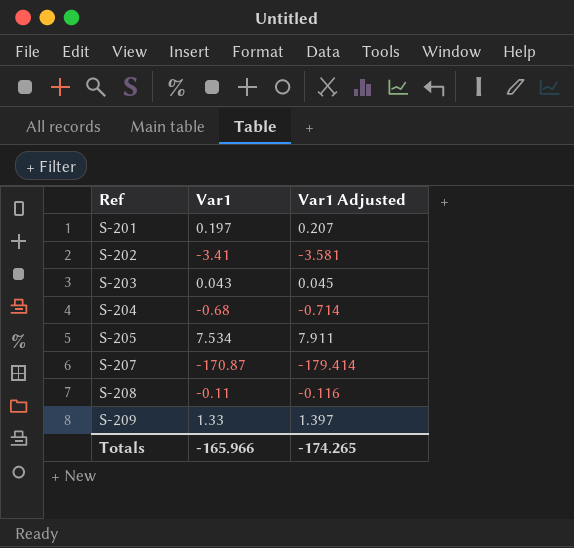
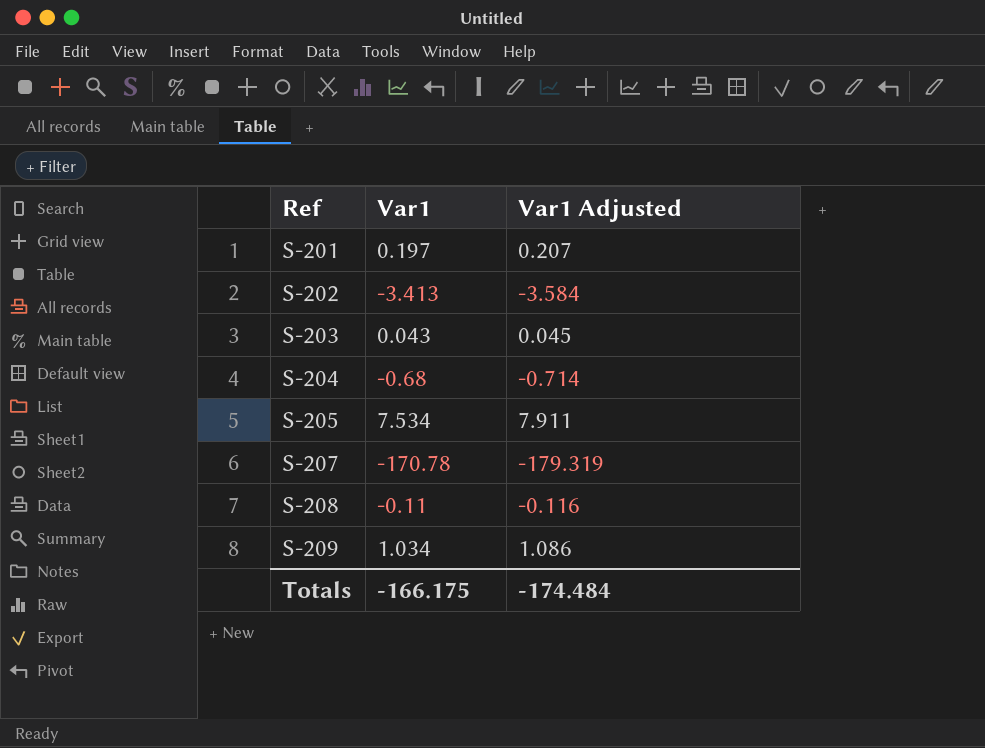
S-202 | Var1: -3.41 -> -3.413
S-202 | Var1 Adjusted: -3.581 -> -3.584
S-207 | Var1: -170.87 -> -170.78
S-207 | Var1 Adjusted: -179.414 -> -179.319
S-209 | Var1: 1.33 -> 1.034
S-209 | Var1 Adjusted: 1.397 -> 1.086
Totals | Var1: -165.966 -> -166.175
Totals | Var1 Adjusted: -174.265 -> -174.484

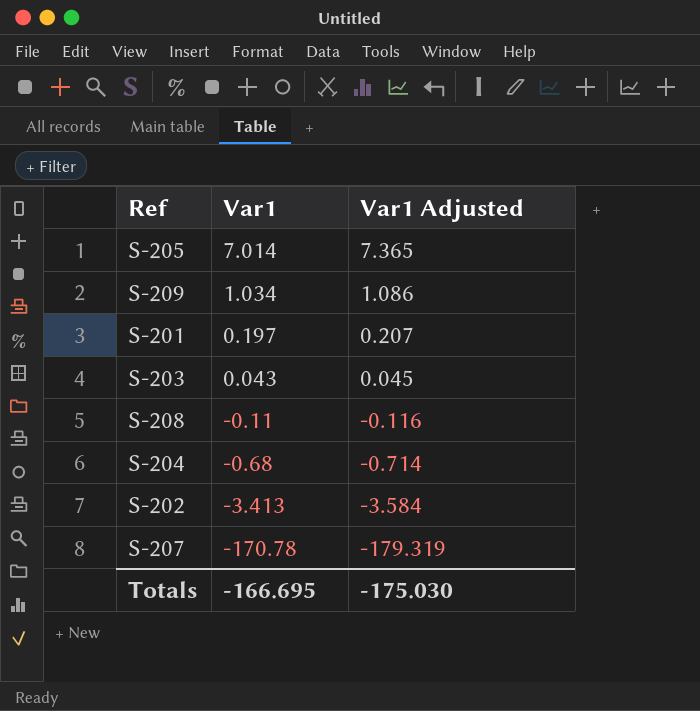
row order: Ref ascending -> Var1 descending
S-205 | Var1: 7.534 -> 7.014
S-205 | Var1 Adjusted: 7.911 -> 7.365
Totals | Var1: -166.175 -> -166.695
Totals | Var1 Adjusted: -174.484 -> -175.030

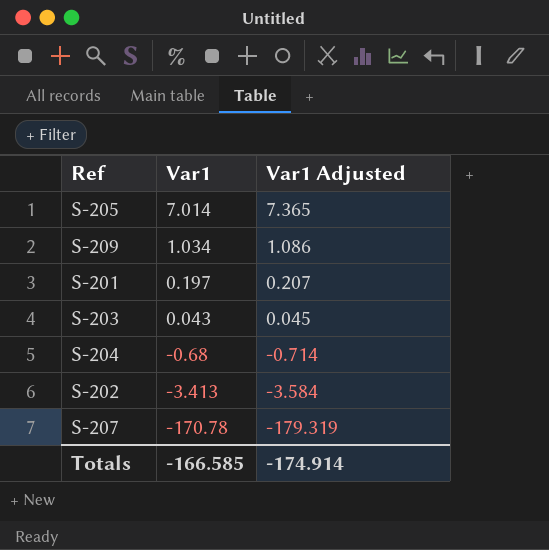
row S-208: -0.11 | -0.116 -> none
Totals | Var1: -166.695 -> -166.585
Totals | Var1 Adjusted: -175.030 -> -174.914

